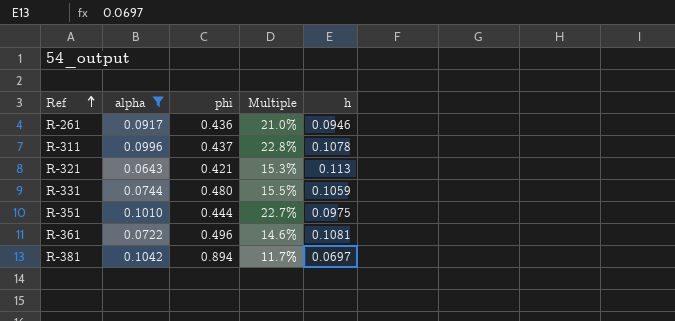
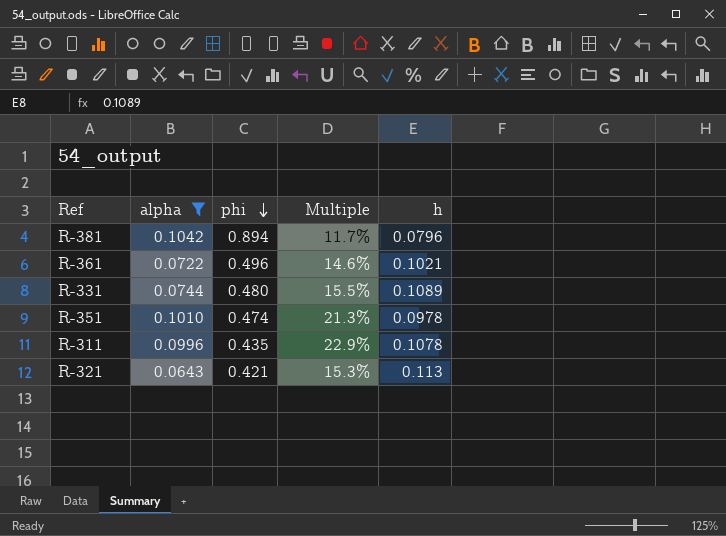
row order: Ref ascending -> phi descending
row R-261: 0.0917 | 0.436 | 21.0% | 0.0946 -> none
R-381 | h: 0.0697 -> 0.0796
R-361 | h: 0.1081 -> 0.1021
R-331 | h: 0.1059 -> 0.1089
R-351 | phi: 0.444 -> 0.474
R-351 | Multiple: 22.7% -> 21.3%
R-351 | h: 0.0975 -> 0.0978
R-311 | phi: 0.437 -> 0.435
R-311 | Multiple: 22.8% -> 22.9%

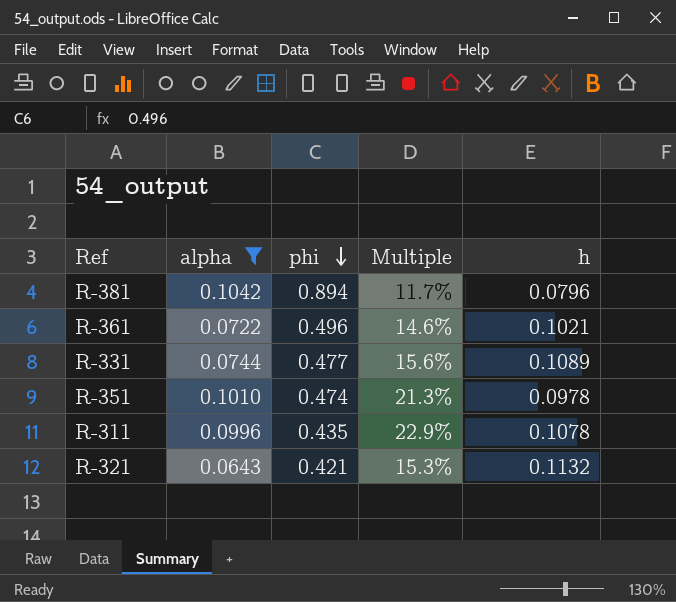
R-331 | phi: 0.480 -> 0.477
R-331 | Multiple: 15.5% -> 15.6%
R-321 | h: 0.113 -> 0.1132

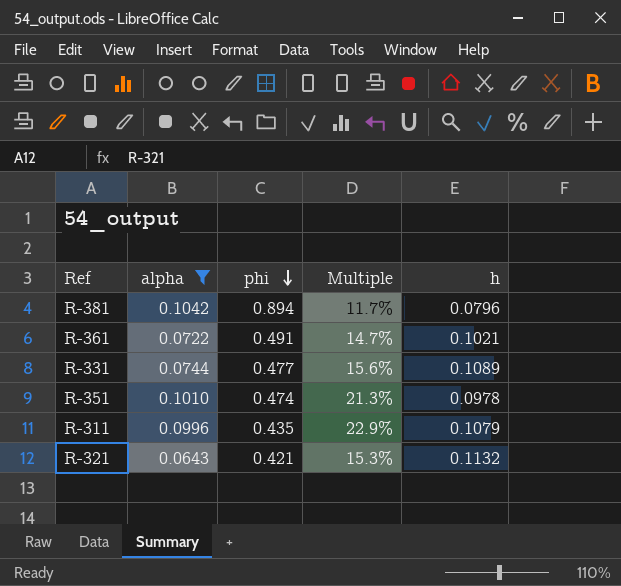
R-361 | phi: 0.496 -> 0.491
R-361 | Multiple: 14.6% -> 14.7%
R-311 | h: 0.1078 -> 0.1079

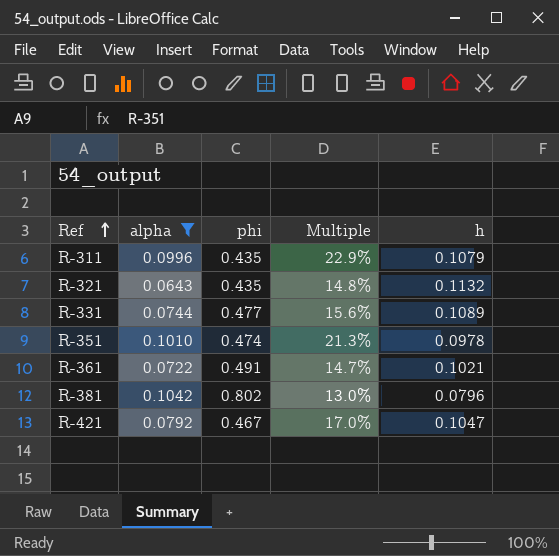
row order: phi descending -> Ref ascending
R-321 | phi: 0.421 -> 0.435
R-321 | Multiple: 15.3% -> 14.8%
R-381 | phi: 0.894 -> 0.802
R-381 | Multiple: 11.7% -> 13.0%
row R-421: none -> 0.0792 | 0.467 | 17.0% | 0.1047

